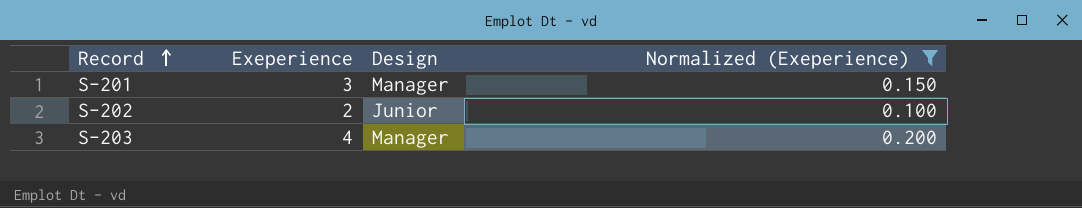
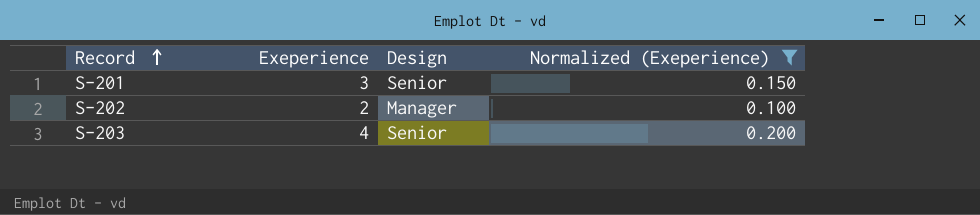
S-201 | Design: Manager -> Senior
S-202 | Design: Junior -> Manager
S-203 | Design: Manager -> Senior

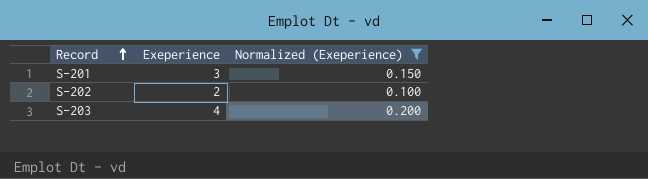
column Design | position: 3 -> none

